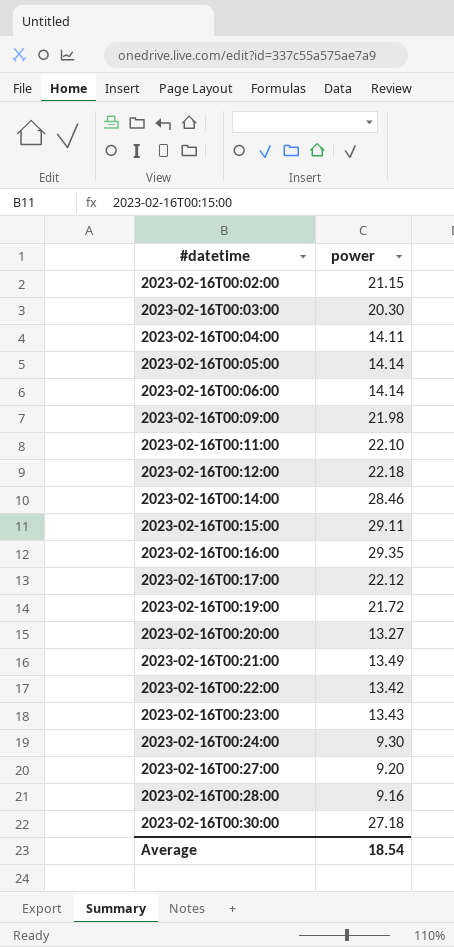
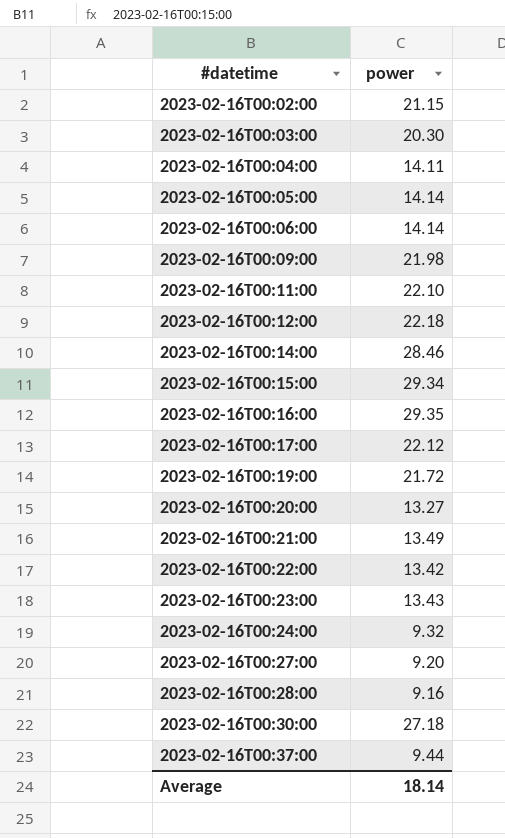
2023-02-16T00:15:00 | power: 29.11 -> 29.34
2023-02-16T00:24:00 | power: 9.30 -> 9.32
row 2023-02-16T00:37:00: none -> 9.44
Average | power: 18.54 -> 18.14

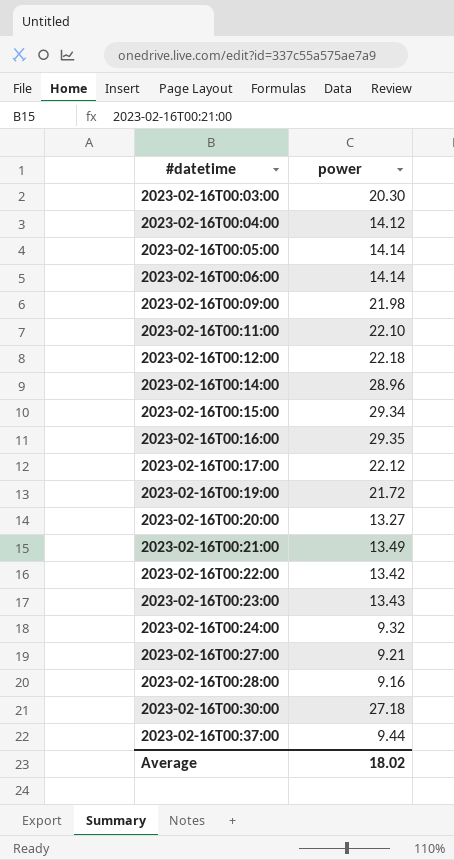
row 2023-02-16T00:02:00: 21.15 -> none
2023-02-16T00:04:00 | power: 14.11 -> 14.12
2023-02-16T00:14:00 | power: 28.46 -> 28.96
2023-02-16T00:27:00 | power: 9.20 -> 9.21
Average | power: 18.14 -> 18.02

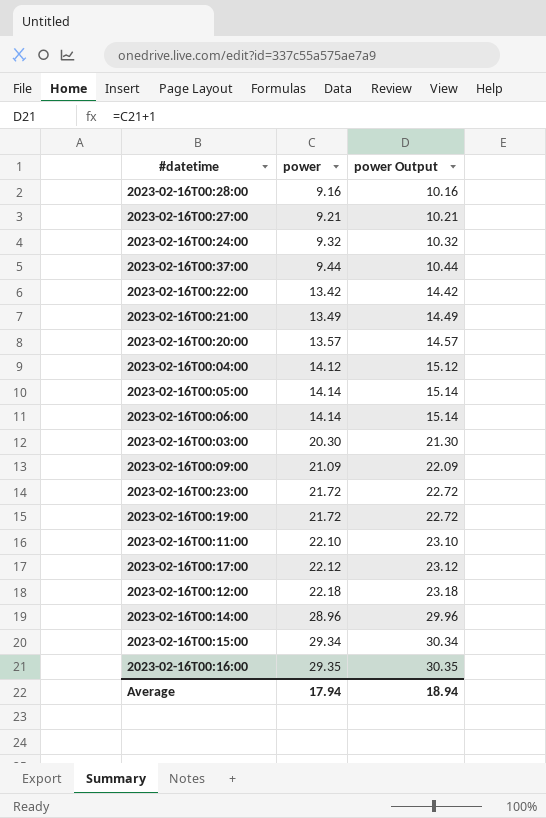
row order: #datetime ascending -> power ascending
column power Output | formula: none -> [power] + 1
row 2023-02-16T00:30:00: 27.18 -> none
2023-02-16T00:20:00 | power: 13.27 -> 13.57
2023-02-16T00:09:00 | power: 21.98 -> 21.09
2023-02-16T00:23:00 | power: 13.43 -> 21.72
Average | power: 18.02 -> 17.94

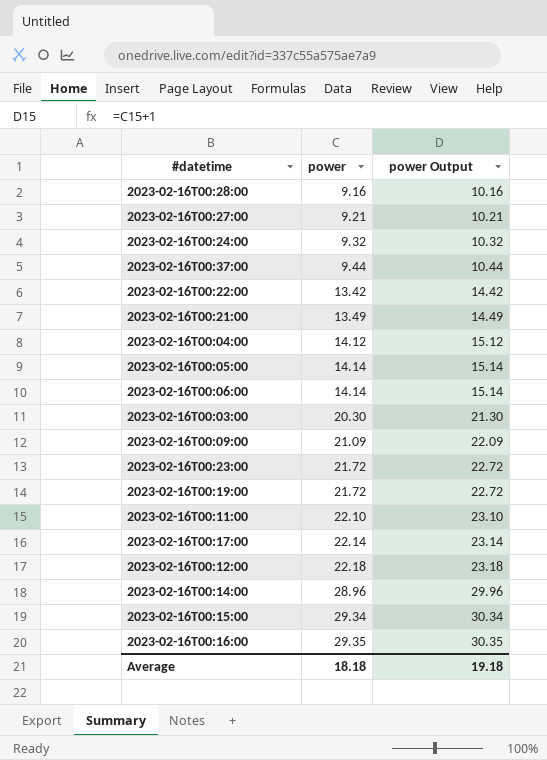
row 2023-02-16T00:20:00: 13.57 | 14.57 -> none
2023-02-16T00:17:00 | power: 22.12 -> 22.14
2023-02-16T00:17:00 | power Output: 23.12 -> 23.14
Average | power: 17.94 -> 18.18
Average | power Output: 18.94 -> 19.18

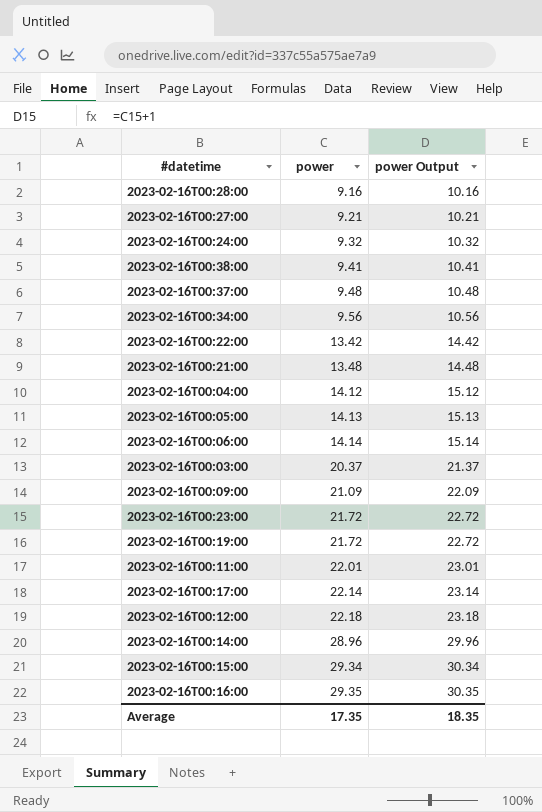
row 2023-02-16T00:38:00: none -> 9.41 | 10.41
2023-02-16T00:37:00 | power: 9.44 -> 9.48
2023-02-16T00:37:00 | power Output: 10.44 -> 10.48
row 2023-02-16T00:34:00: none -> 9.56 | 10.56
2023-02-16T00:21:00 | power: 13.49 -> 13.48
2023-02-16T00:21:00 | power Output: 14.49 -> 14.48
2023-02-16T00:05:00 | power: 14.14 -> 14.13
2023-02-16T00:05:00 | power Output: 15.14 -> 15.13
2023-02-16T00:03:00 | power: 20.30 -> 20.37
2023-02-16T00:03:00 | power Output: 21.30 -> 21.37
2023-02-16T00:11:00 | power: 22.10 -> 22.01
2023-02-16T00:11:00 | power Output: 23.10 -> 23.01
Average | power: 18.18 -> 17.35
Average | power Output: 19.18 -> 18.35

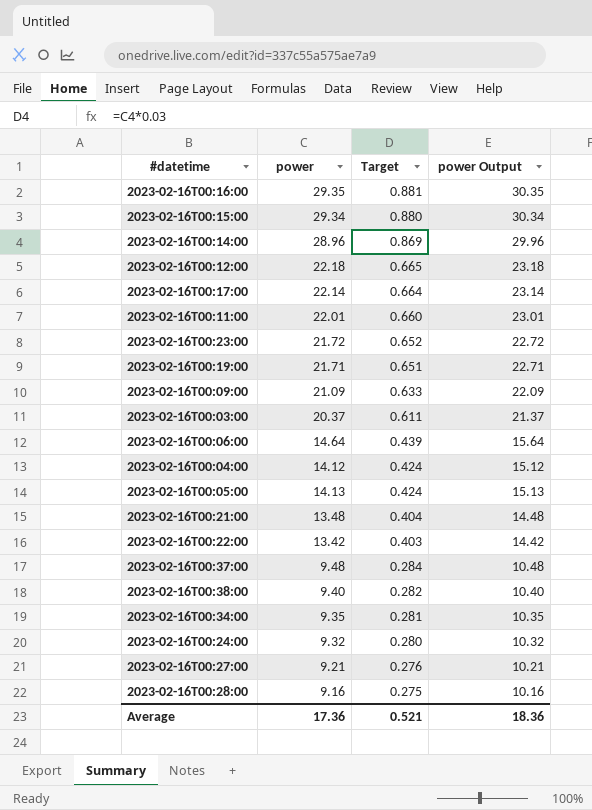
row order: power ascending -> Target descending
column Target | formula: none -> [power] * 0.03
2023-02-16T00:19:00 | power: 21.72 -> 21.71
2023-02-16T00:19:00 | power Output: 22.72 -> 22.71
2023-02-16T00:06:00 | power: 14.14 -> 14.64
2023-02-16T00:06:00 | power Output: 15.14 -> 15.64
2023-02-16T00:38:00 | power: 9.41 -> 9.40
2023-02-16T00:38:00 | power Output: 10.41 -> 10.40
2023-02-16T00:34:00 | power: 9.56 -> 9.35
2023-02-16T00:34:00 | power Output: 10.56 -> 10.35
Average | power: 17.35 -> 17.36
Average | power Output: 18.35 -> 18.36

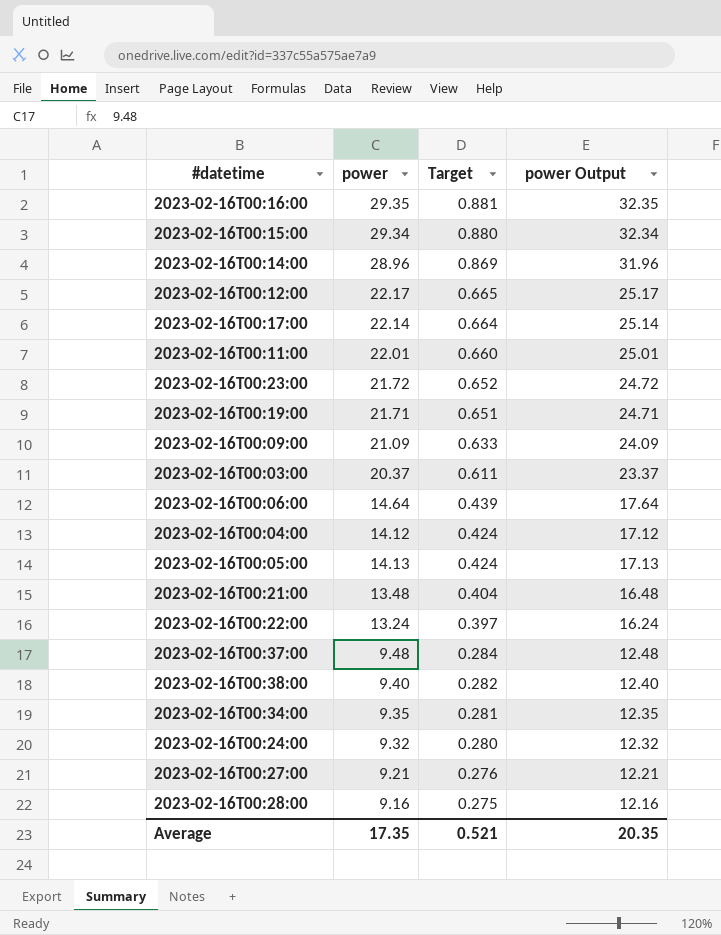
column power Output | formula: [power] + 1 -> [power] + 3
2023-02-16T00:12:00 | power: 22.18 -> 22.17
2023-02-16T00:22:00 | power: 13.42 -> 13.24
2023-02-16T00:22:00 | Target: 0.403 -> 0.397
Average | power: 17.36 -> 17.35
Average | power Output: 18.36 -> 20.35

